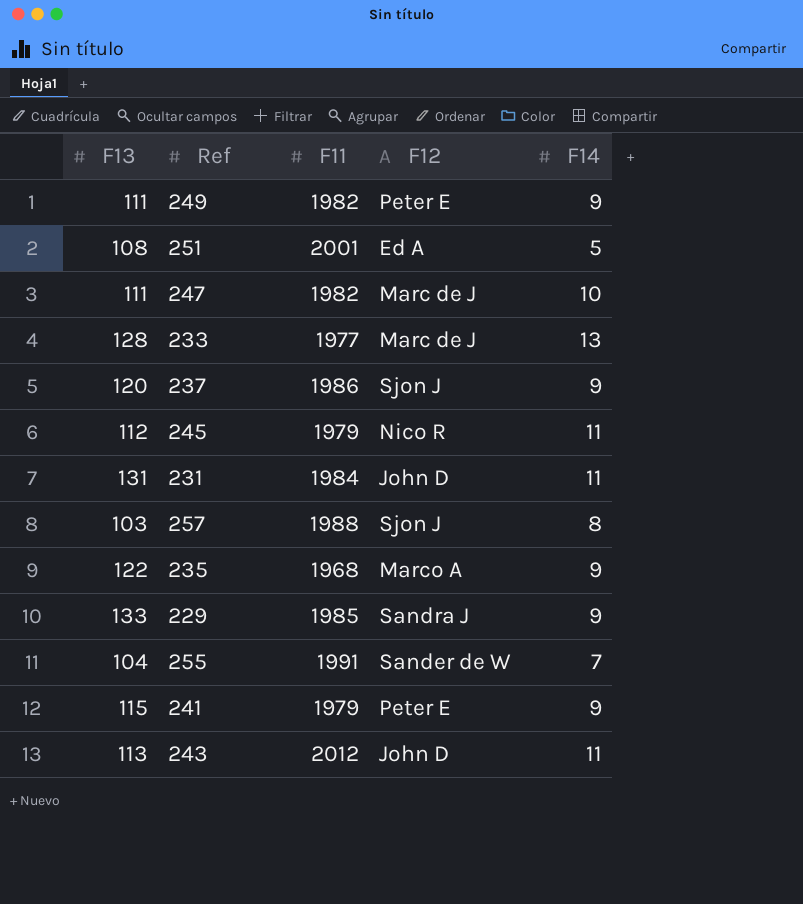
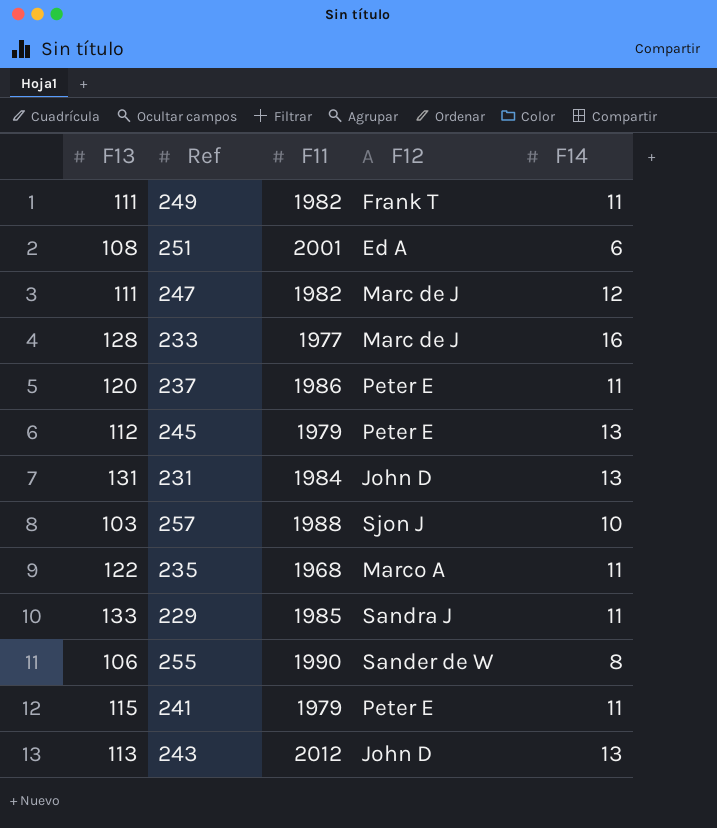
249 | F12: Peter E -> Frank T
249 | F14: 9 -> 11
251 | F14: 5 -> 6
247 | F14: 10 -> 12
233 | F14: 13 -> 16
237 | F12: Sjon J -> Peter E
237 | F14: 9 -> 11
245 | F12: Nico R -> Peter E
245 | F14: 11 -> 13
231 | F14: 11 -> 13
257 | F14: 8 -> 10
235 | F14: 9 -> 11
229 | F14: 9 -> 11
255 | F13: 104 -> 106
255 | F11: 1991 -> 1990
255 | F14: 7 -> 8
241 | F14: 9 -> 11
243 | F14: 11 -> 13

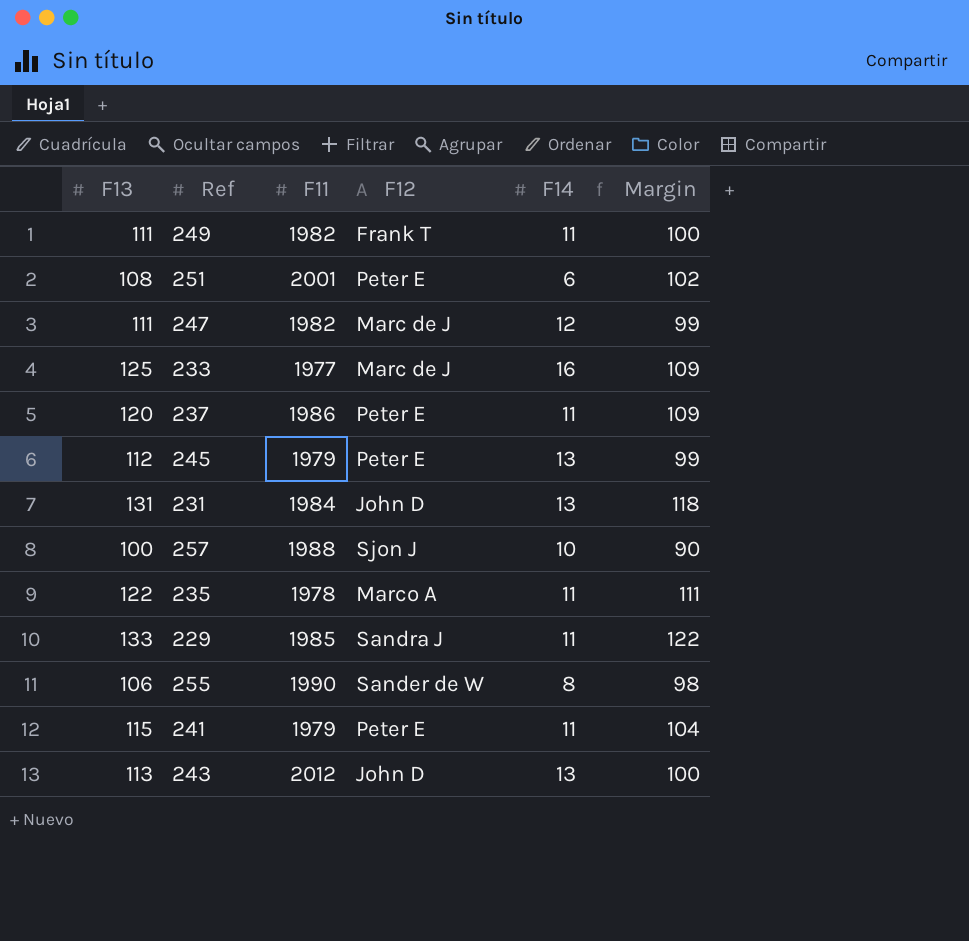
column Margin | formula: none -> [F13] - [F14]
251 | F12: Ed A -> Peter E
233 | F13: 128 -> 125
257 | F13: 103 -> 100
235 | F11: 1968 -> 1978

